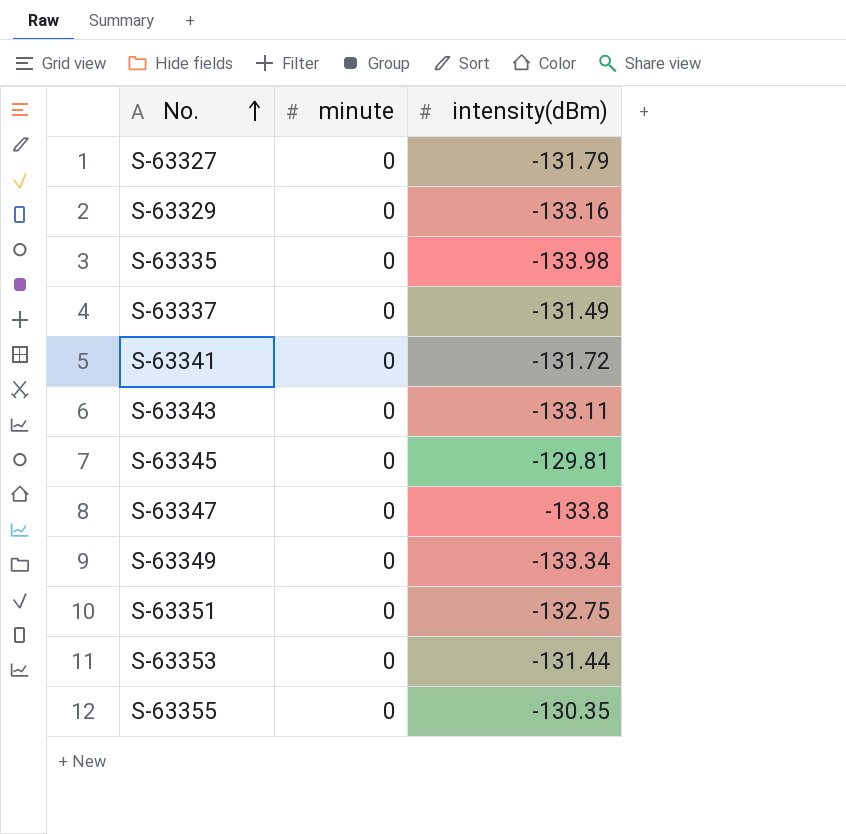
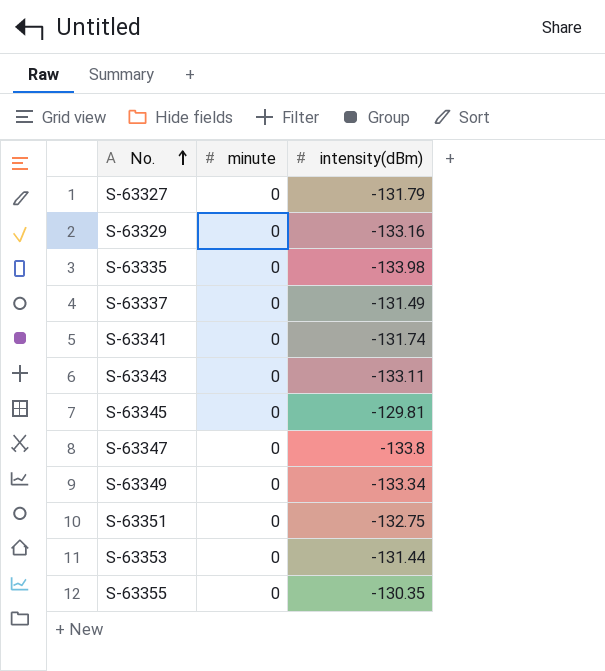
S-63341 | intensity(dBm): -131.72 -> -131.74

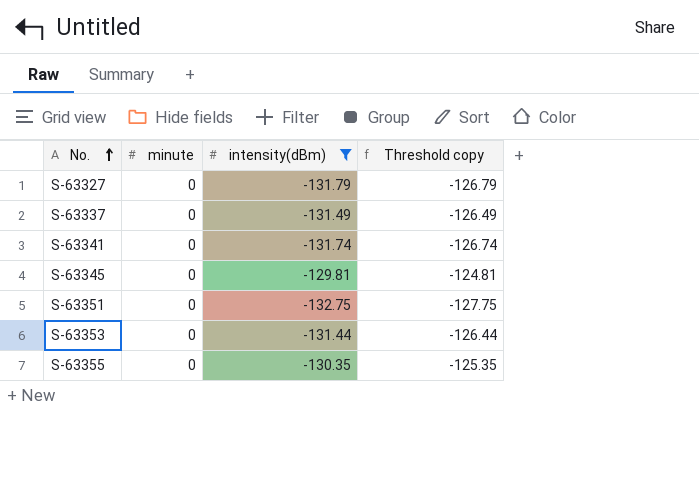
filter: none -> intensity(dBm) >= -132.75
column Threshold copy | formula: none -> [intensity(dBm)] + 5

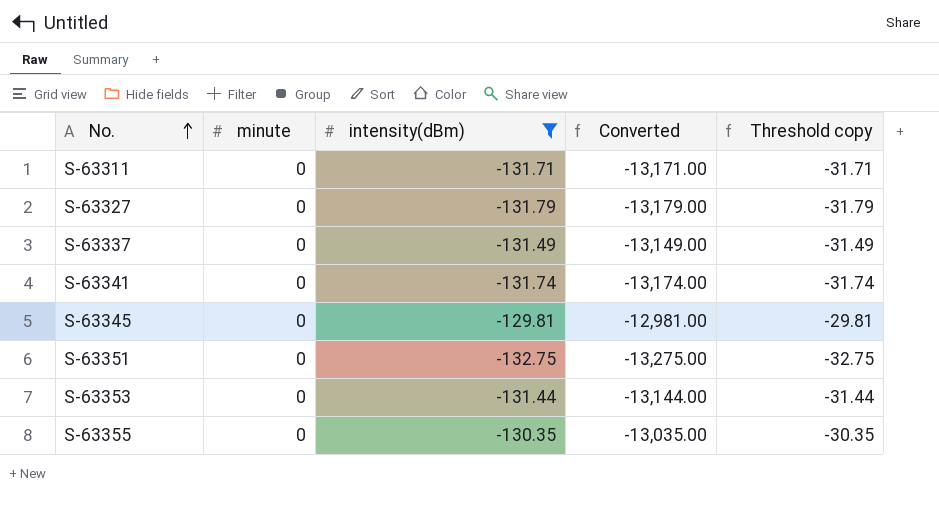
column Converted | formula: none -> [intensity(dBm)] * 100
column Threshold copy | formula: [intensity(dBm)] + 5 -> [intensity(dBm)] + 100
row S-63311: none -> 0 | -131.71 | -13,171.00 | -31.71

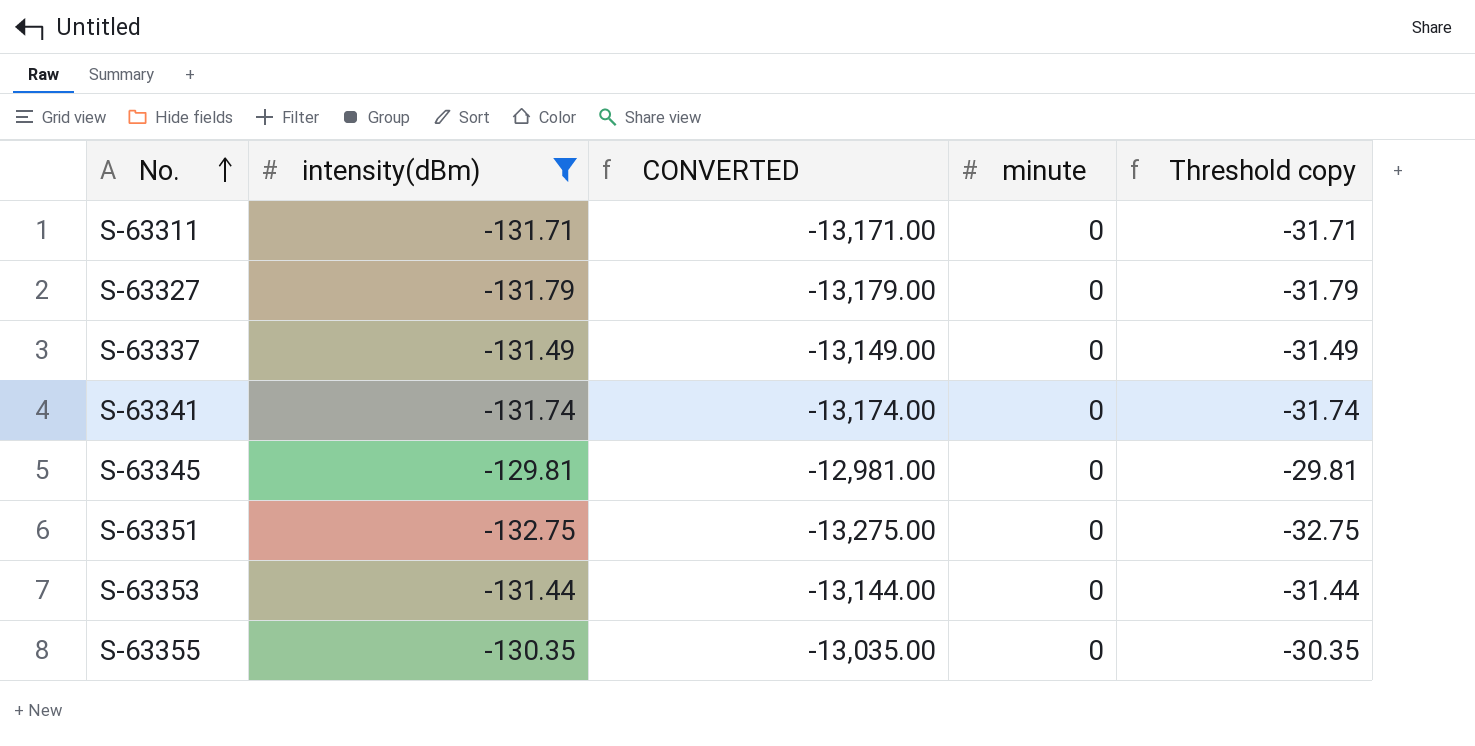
column name: Converted -> CONVERTED
column minute | position: 2 -> 4

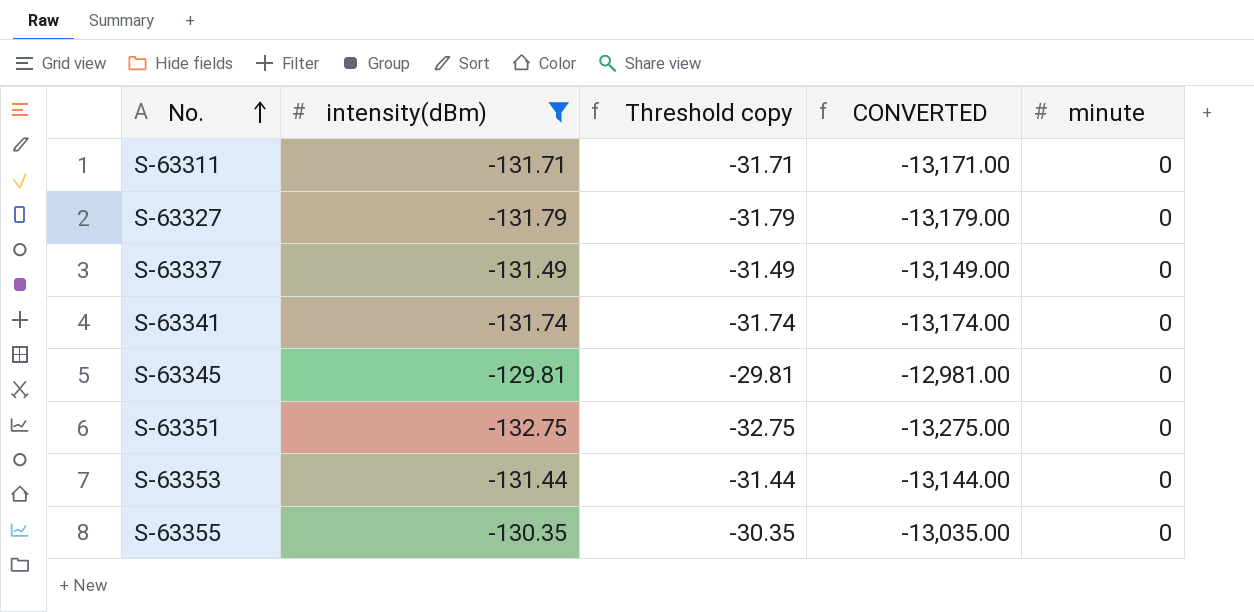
column Threshold copy | position: 5 -> 3

